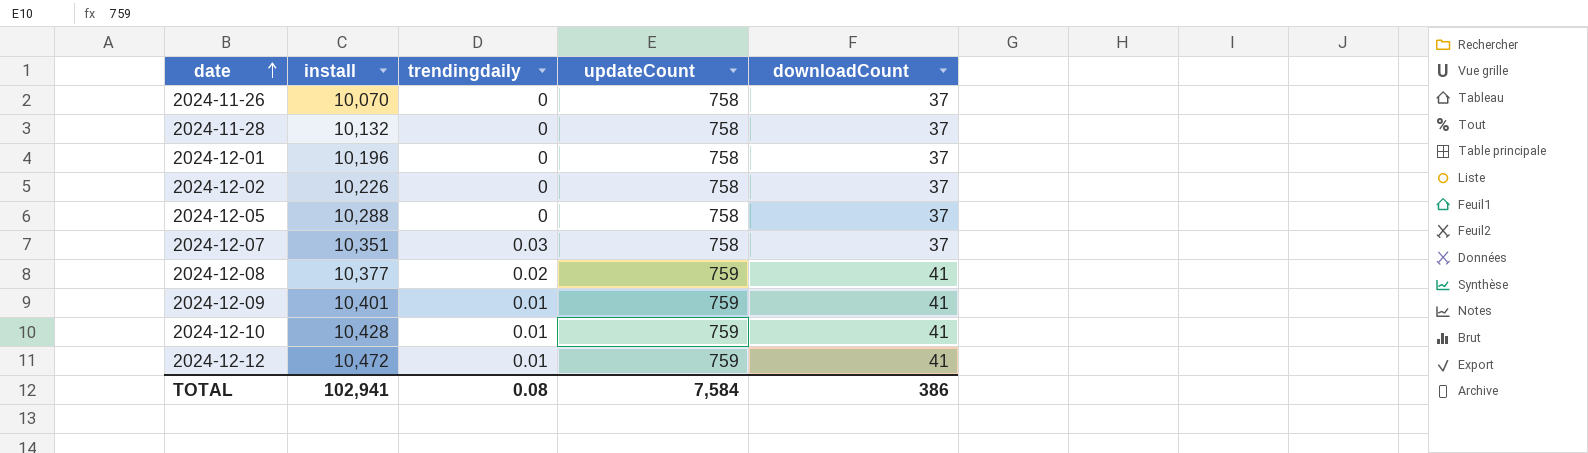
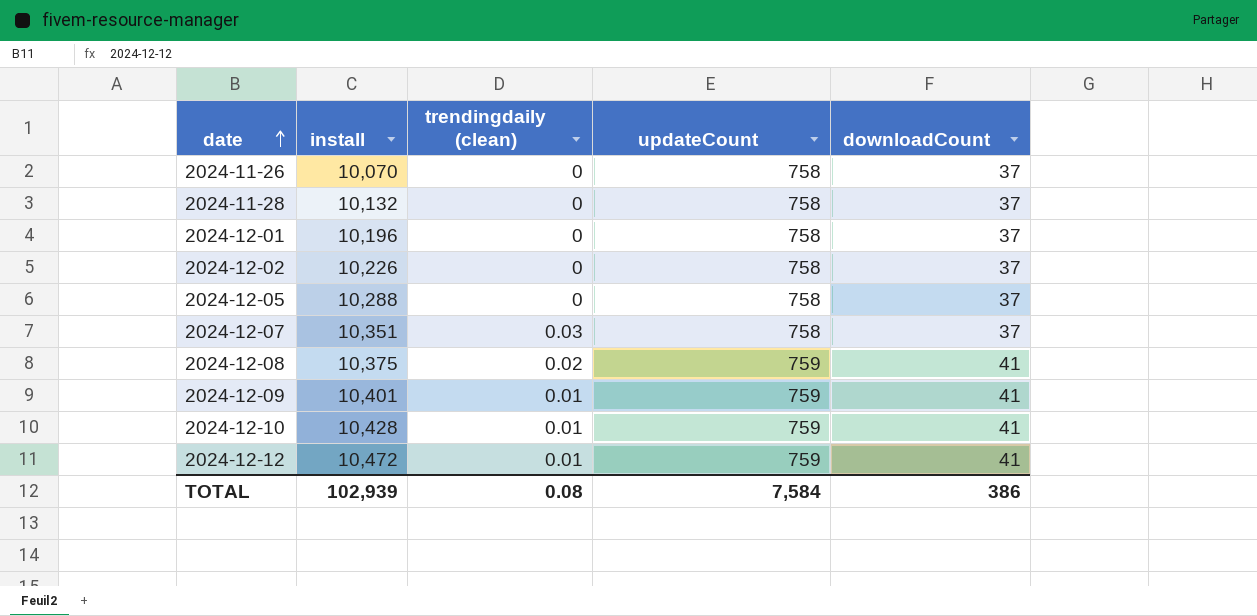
column name: trendingdaily -> trendingdaily (clean)
2024-12-08 | install: 10,377 -> 10,375
TOTAL | install: 102,941 -> 102,939

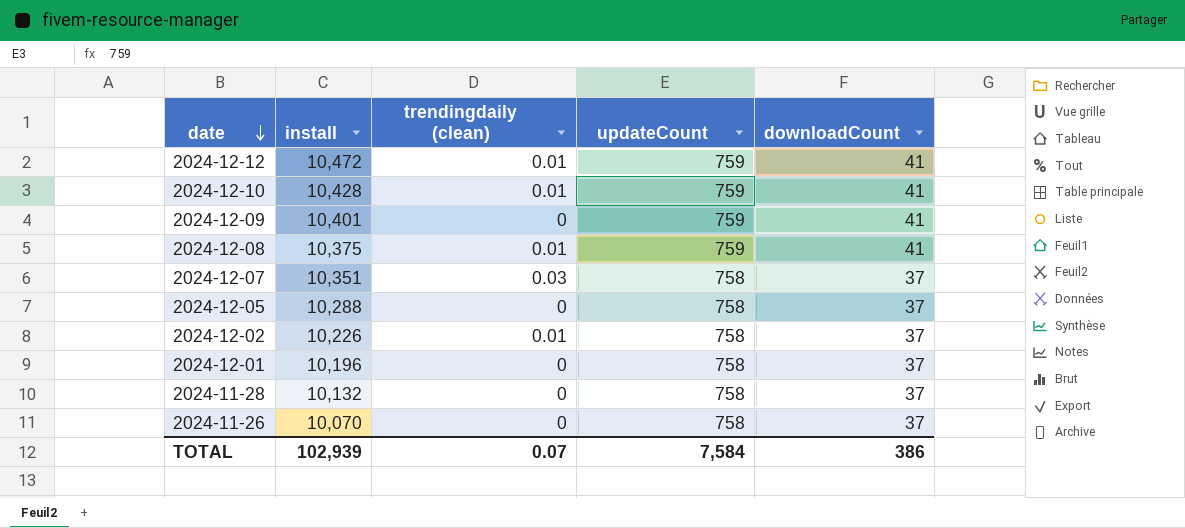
row order: date ascending -> date descending
2024-12-09 | trendingdaily (clean): 0.01 -> 0
2024-12-08 | trendingdaily (clean): 0.02 -> 0.01
2024-12-02 | trendingdaily (clean): 0 -> 0.01
TOTAL | trendingdaily (clean): 0.08 -> 0.07

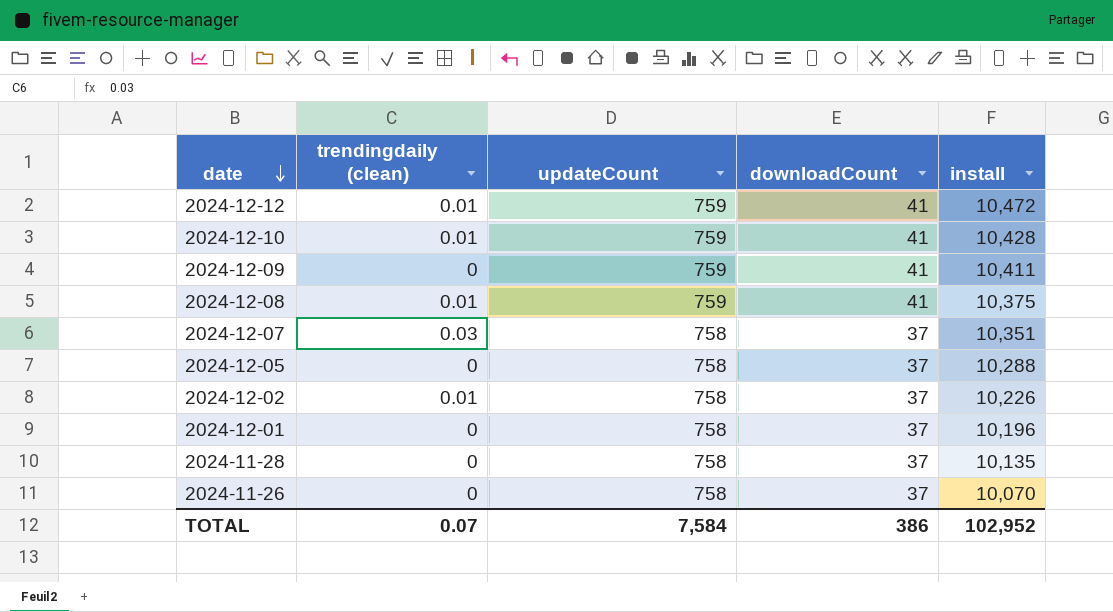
column install | position: 2 -> 5
2024-12-09 | install: 10,401 -> 10,411
2024-11-28 | install: 10,132 -> 10,135
TOTAL | install: 102,939 -> 102,952

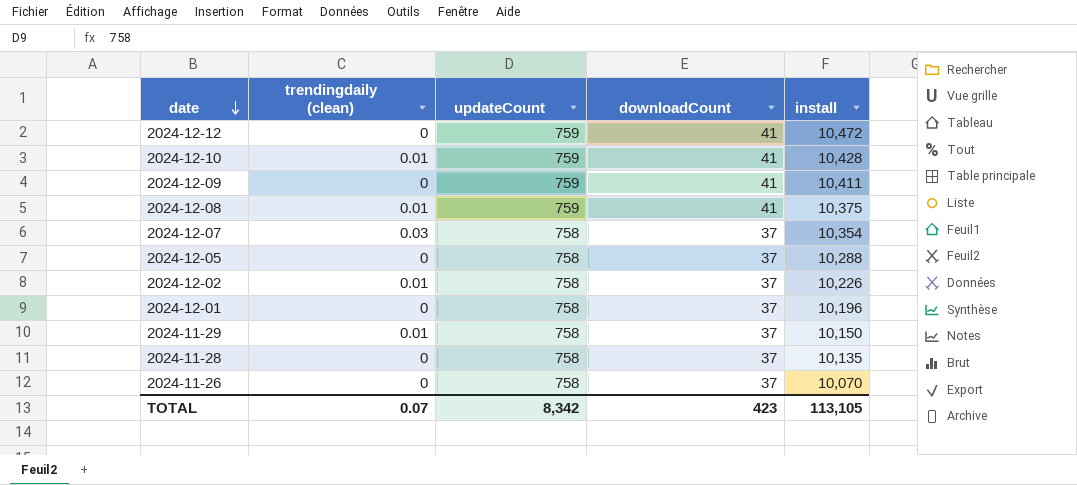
2024-12-12 | trendingdaily (clean): 0.01 -> 0
2024-12-07 | install: 10,351 -> 10,354
row 2024-11-29: none -> 0.01 | 758 | 37 | 10,150
TOTAL | updateCount: 7,584 -> 8,342
TOTAL | downloadCount: 386 -> 423
TOTAL | install: 102,952 -> 113,105

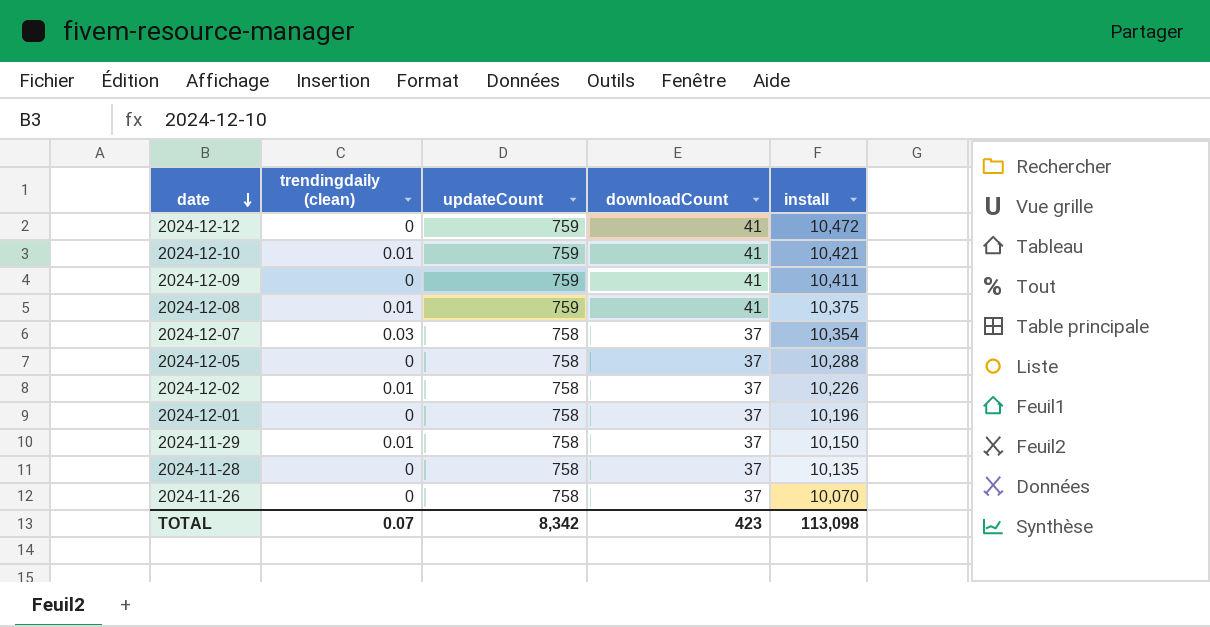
2024-12-10 | install: 10,428 -> 10,421
TOTAL | install: 113,105 -> 113,098

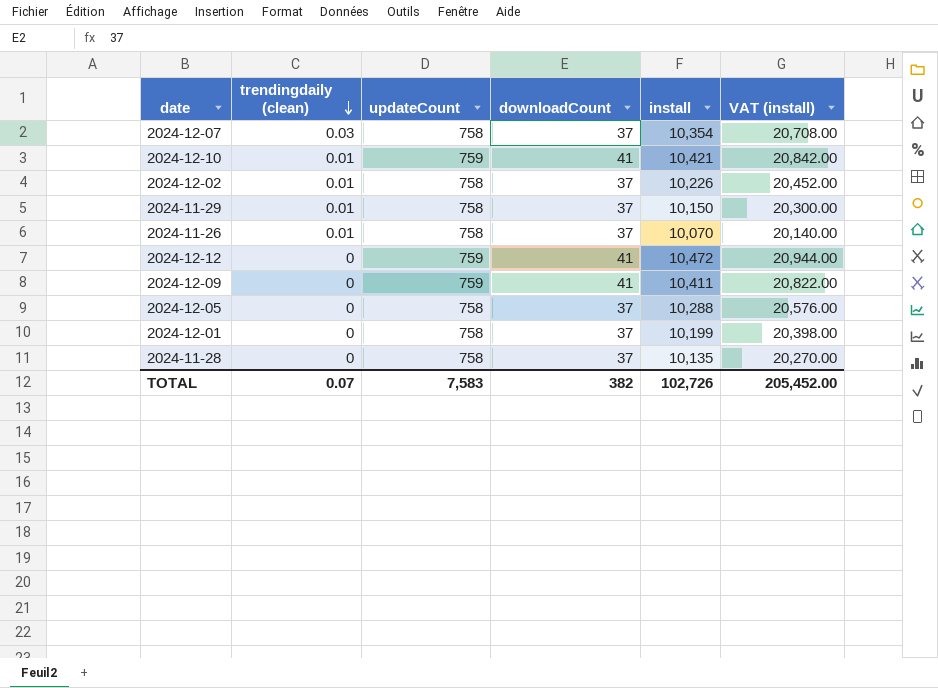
row order: date descending -> trendingdaily (clean) descending
column VAT (install) | formula: none -> [install] * 2
row 2024-12-08: 0.01 | 759 | 41 | 10,375 -> none
2024-11-26 | trendingdaily (clean): 0 -> 0.01
2024-12-01 | install: 10,196 -> 10,199
TOTAL | updateCount: 8,342 -> 7,583
TOTAL | downloadCount: 423 -> 382
TOTAL | install: 113,098 -> 102,726

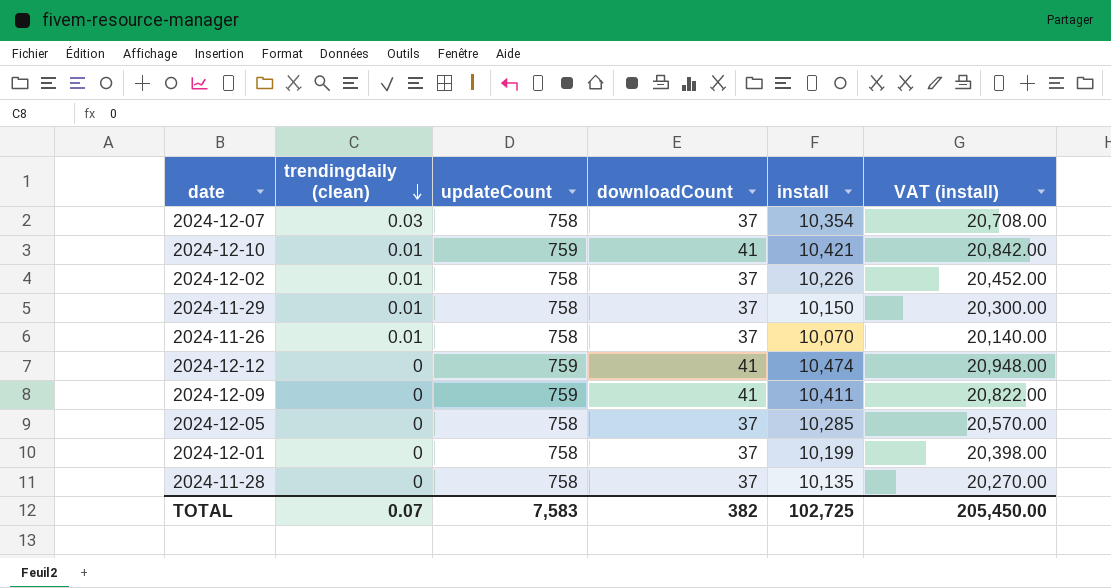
2024-12-12 | install: 10,472 -> 10,474
2024-12-12 | VAT (install): 20,944.00 -> 20,948.00
2024-12-05 | install: 10,288 -> 10,285
2024-12-05 | VAT (install): 20,576.00 -> 20,570.00
TOTAL | install: 102,726 -> 102,725
TOTAL | VAT (install): 205,452.00 -> 205,450.00

